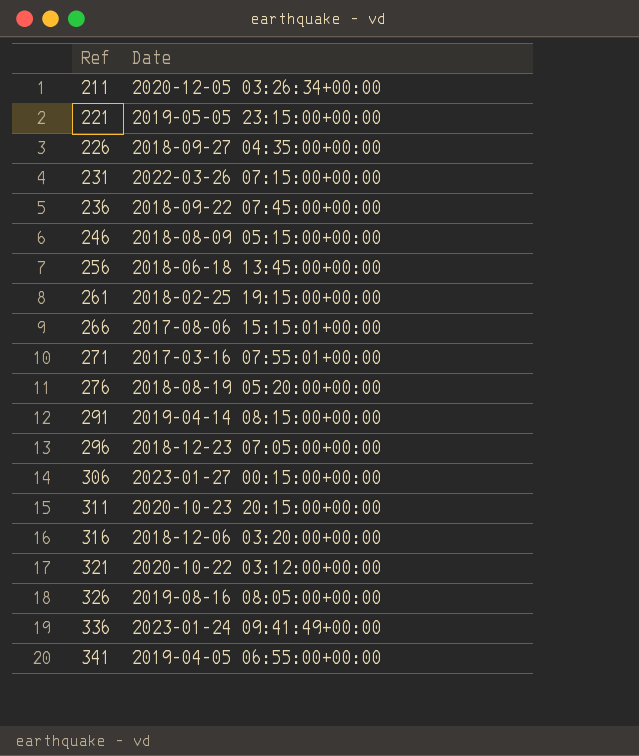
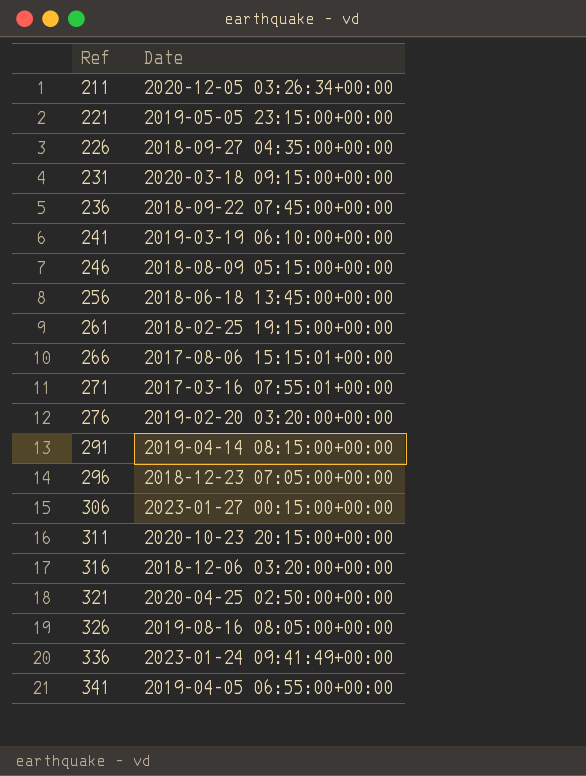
231 | Date: 2022-03-26 07:15:00+00:00 -> 2020-03-18 09:15:00+00:00
row 241: none -> 2019-03-19 06:10:00+00:00
276 | Date: 2018-08-19 05:20:00+00:00 -> 2019-02-20 03:20:00+00:00
321 | Date: 2020-10-22 03:12:00+00:00 -> 2020-04-25 02:50:00+00:00

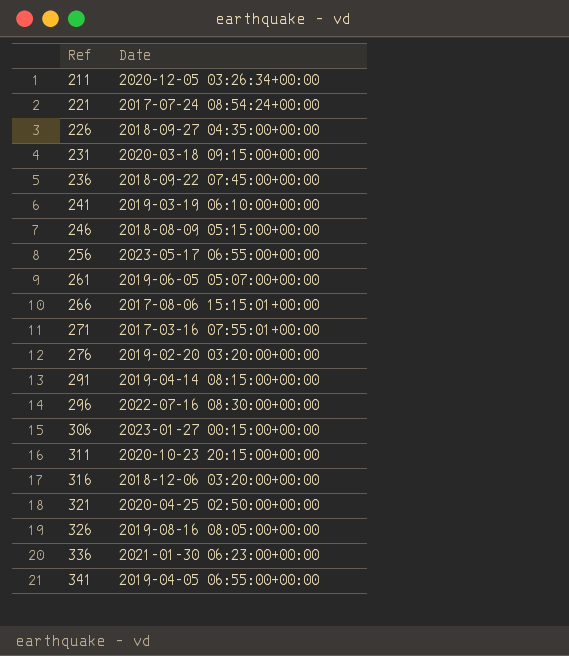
221 | Date: 2019-05-05 23:15:00+00:00 -> 2017-07-24 08:54:24+00:00
256 | Date: 2018-06-18 13:45:00+00:00 -> 2023-05-17 06:55:00+00:00
261 | Date: 2018-02-25 19:15:00+00:00 -> 2019-06-05 05:07:00+00:00
296 | Date: 2018-12-23 07:05:00+00:00 -> 2022-07-16 08:30:00+00:00
336 | Date: 2023-01-24 09:41:49+00:00 -> 2021-01-30 06:23:00+00:00

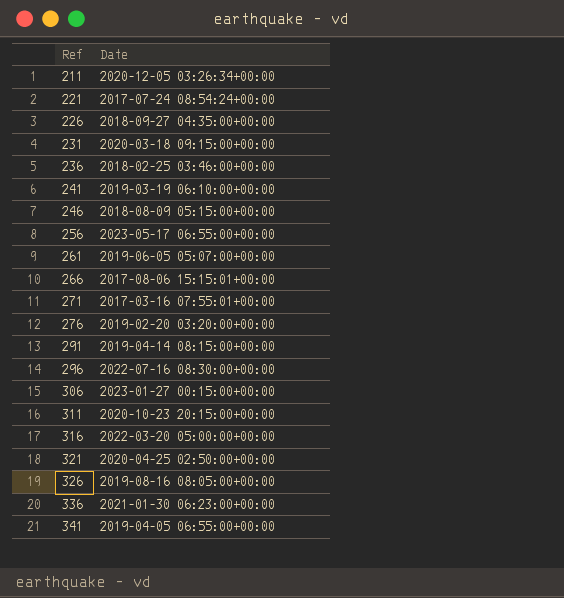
236 | Date: 2018-09-22 07:45:00+00:00 -> 2018-02-25 03:46:00+00:00
316 | Date: 2018-12-06 03:20:00+00:00 -> 2022-03-20 05:00:00+00:00

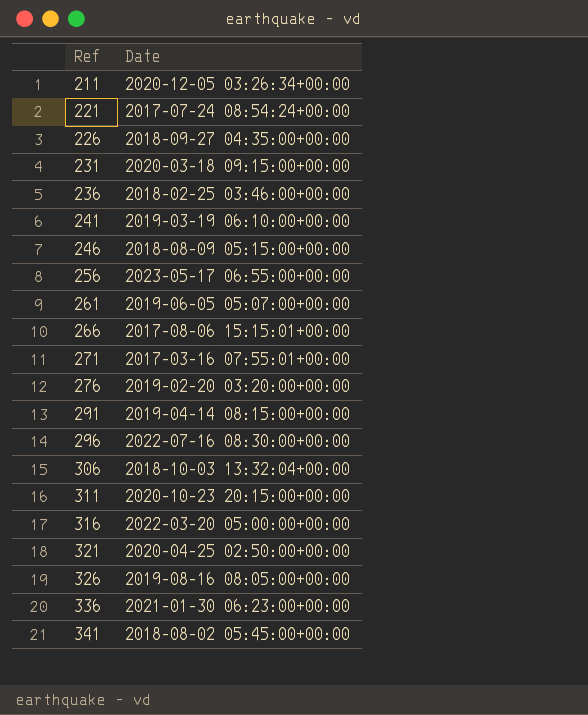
306 | Date: 2023-01-27 00:15:00+00:00 -> 2018-10-03 13:32:04+00:00
341 | Date: 2019-04-05 06:55:00+00:00 -> 2018-08-02 05:45:00+00:00

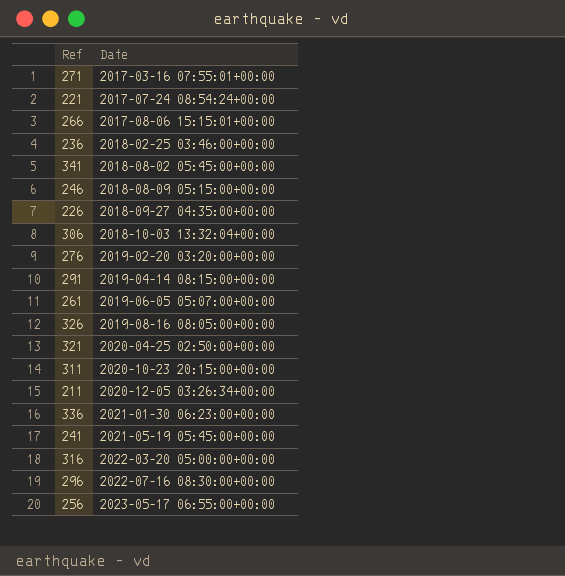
row order: Ref ascending -> Date ascending
row 231: 2020-03-18 09:15:00+00:00 -> none
241 | Date: 2019-03-19 06:10:00+00:00 -> 2021-05-19 05:45:00+00:00

